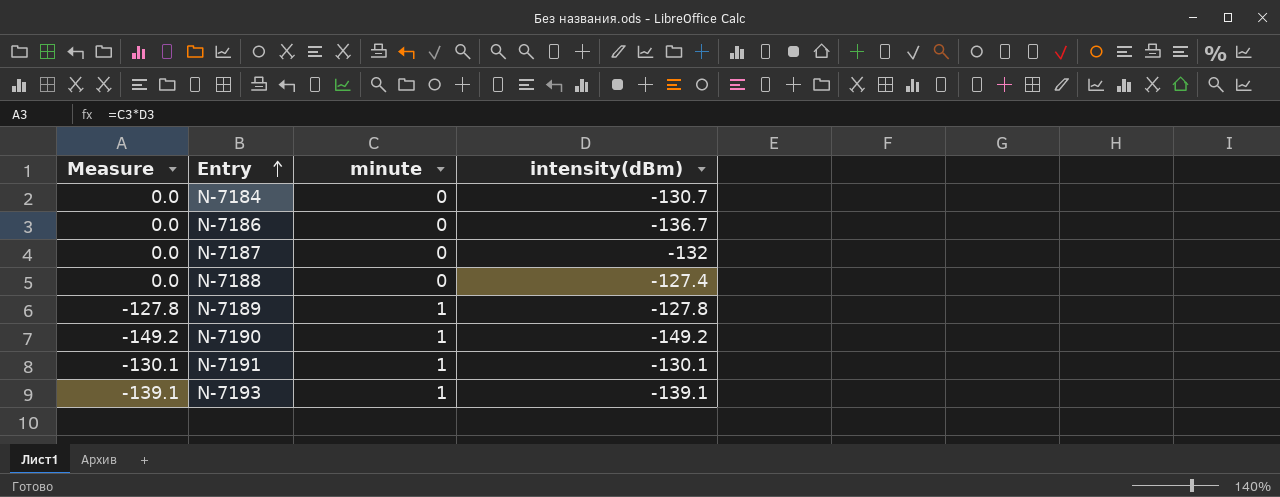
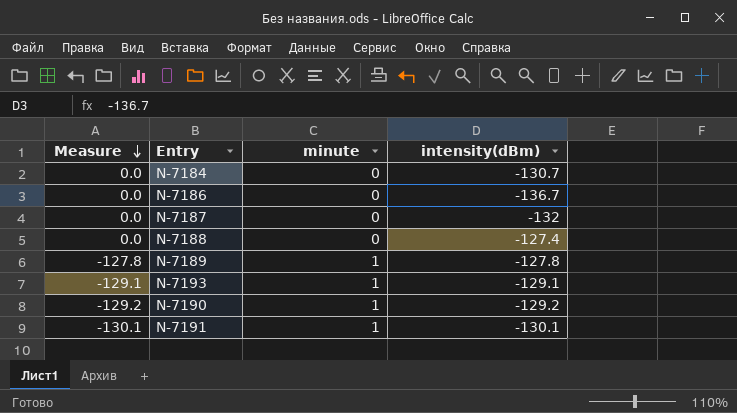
row order: Entry ascending -> Measure descending
N-7193 | Measure: -139.1 -> -129.1
N-7193 | intensity(dBm): -139.1 -> -129.1
N-7190 | Measure: -149.2 -> -129.2
N-7190 | intensity(dBm): -149.2 -> -129.2

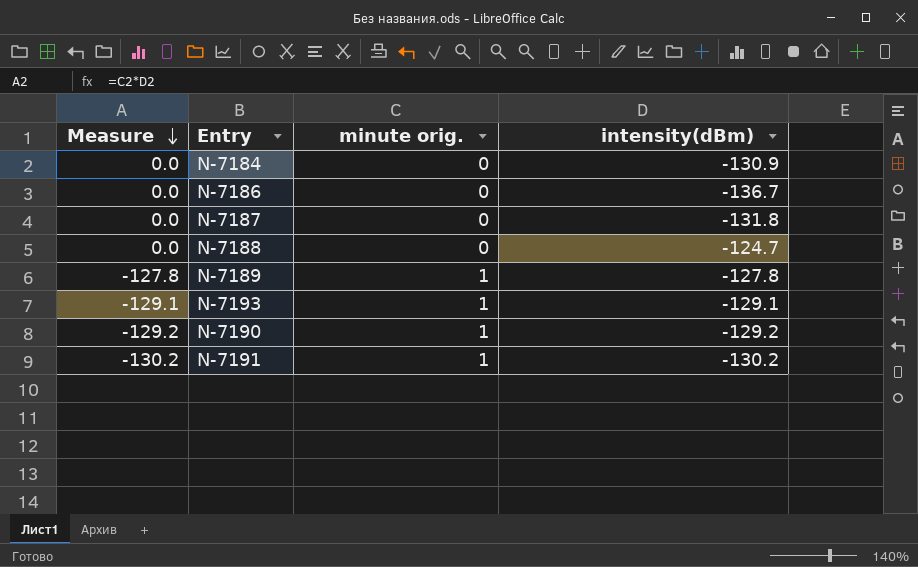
column name: minute -> minute orig.
N-7184 | intensity(dBm): -130.7 -> -130.9
N-7187 | intensity(dBm): -132 -> -131.8
N-7188 | intensity(dBm): -127.4 -> -124.7
N-7191 | Measure: -130.1 -> -130.2
N-7191 | intensity(dBm): -130.1 -> -130.2

